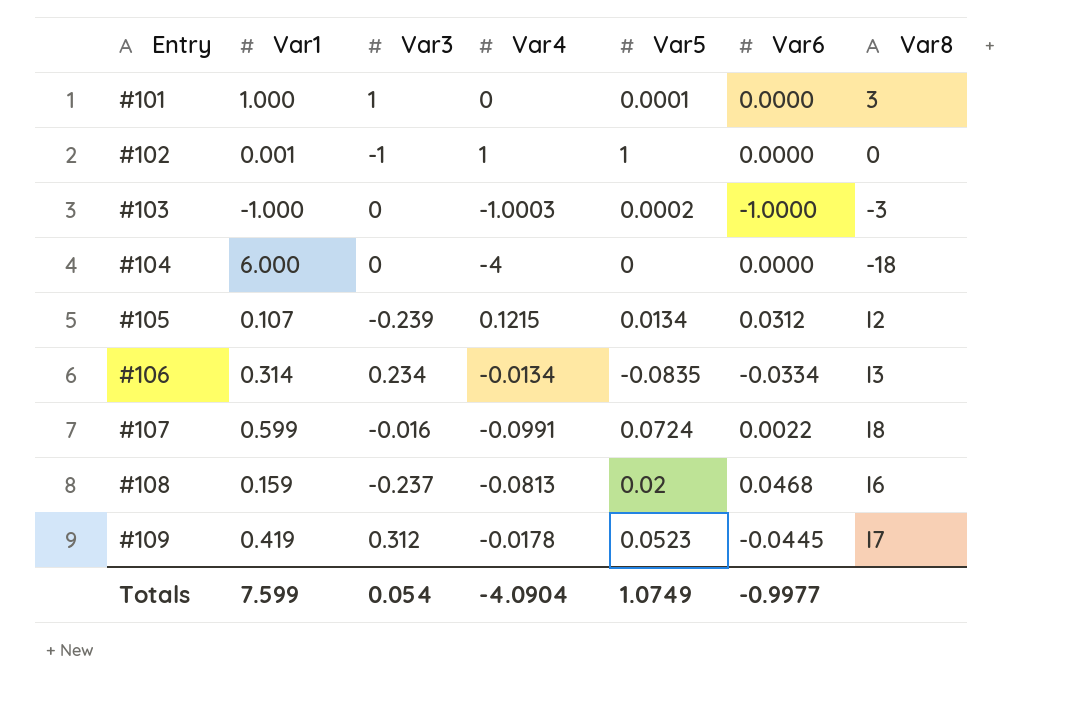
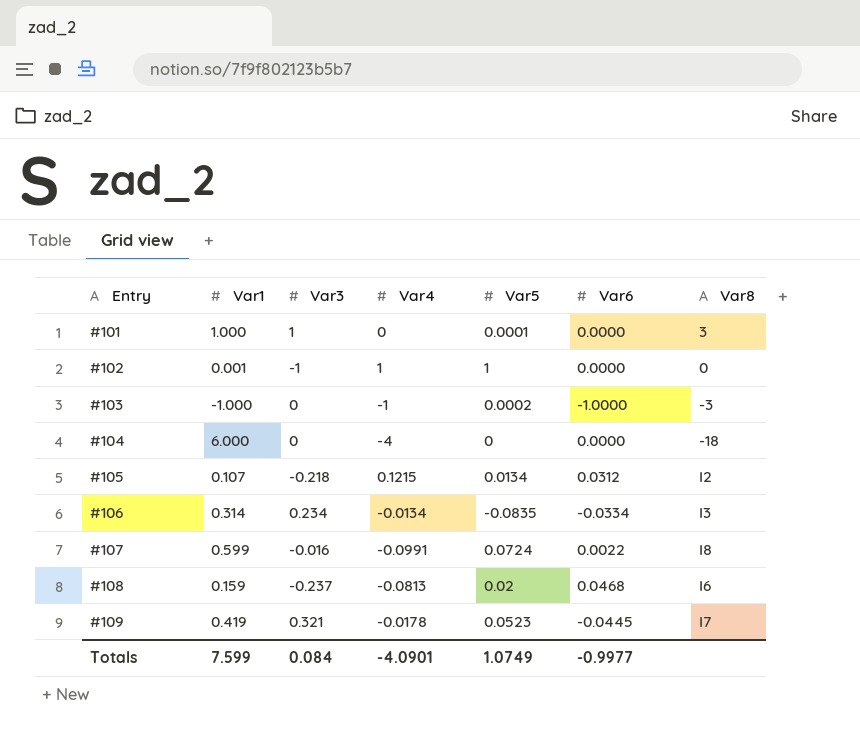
#103 | Var4: -1.0003 -> -1
#105 | Var3: -0.239 -> -0.218
#109 | Var3: 0.312 -> 0.321
Totals | Var3: 0.054 -> 0.084
Totals | Var4: -4.0904 -> -4.0901

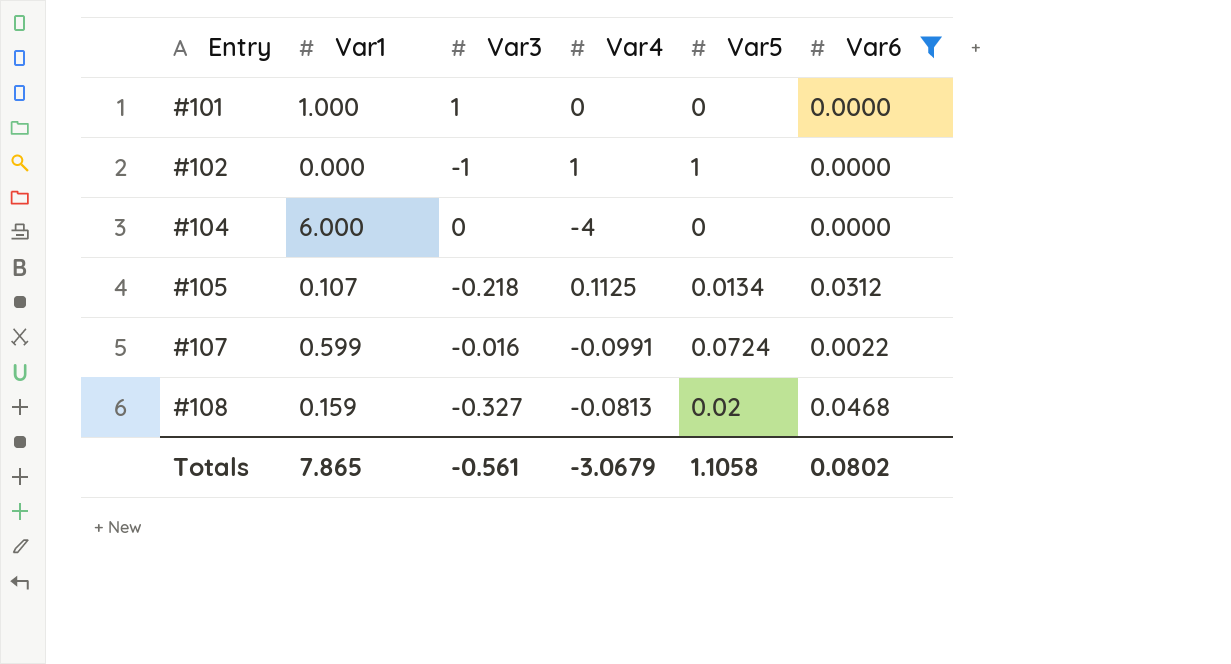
filter: none -> Var6 >= 0.0000
column Var8 | position: 7 -> none
#101 | Var5: 0.0001 -> 0
#102 | Var1: 0.001 -> 0.000
#105 | Var4: 0.1215 -> 0.1125
#108 | Var3: -0.237 -> -0.327
Totals | Var1: 7.599 -> 7.865
Totals | Var3: 0.084 -> -0.561
Totals | Var4: -4.0901 -> -3.0679
Totals | Var5: 1.0749 -> 1.1058
Totals | Var6: -0.9977 -> 0.0802

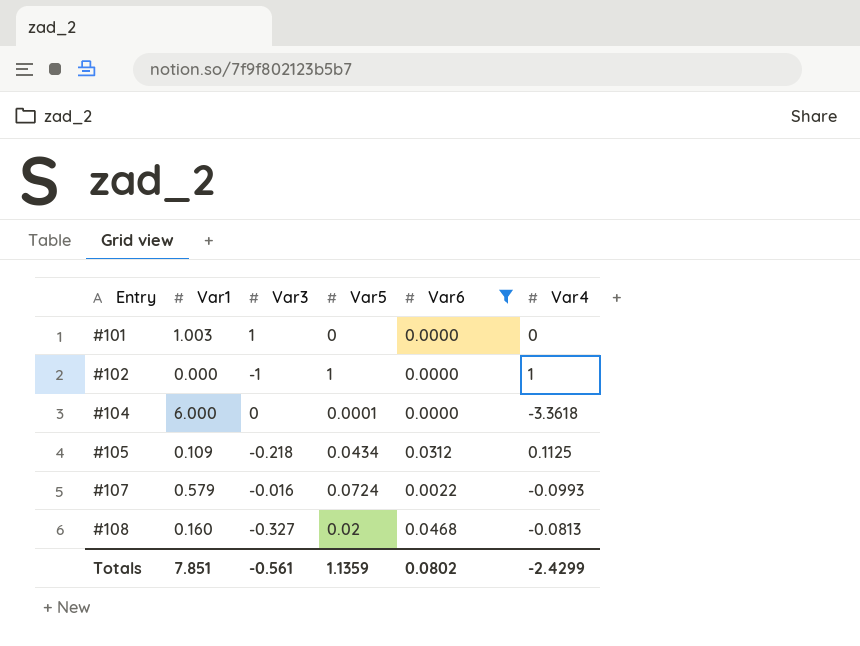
column Var4 | position: 4 -> 6
#101 | Var1: 1.000 -> 1.003
#104 | Var5: 0 -> 0.0001
#104 | Var4: -4 -> -3.3618
#105 | Var1: 0.107 -> 0.109
#105 | Var5: 0.0134 -> 0.0434
#107 | Var1: 0.599 -> 0.579
#107 | Var4: -0.0991 -> -0.0993
#108 | Var1: 0.159 -> 0.160
Totals | Var1: 7.865 -> 7.851
Totals | Var5: 1.1058 -> 1.1359
Totals | Var4: -3.0679 -> -2.4299

